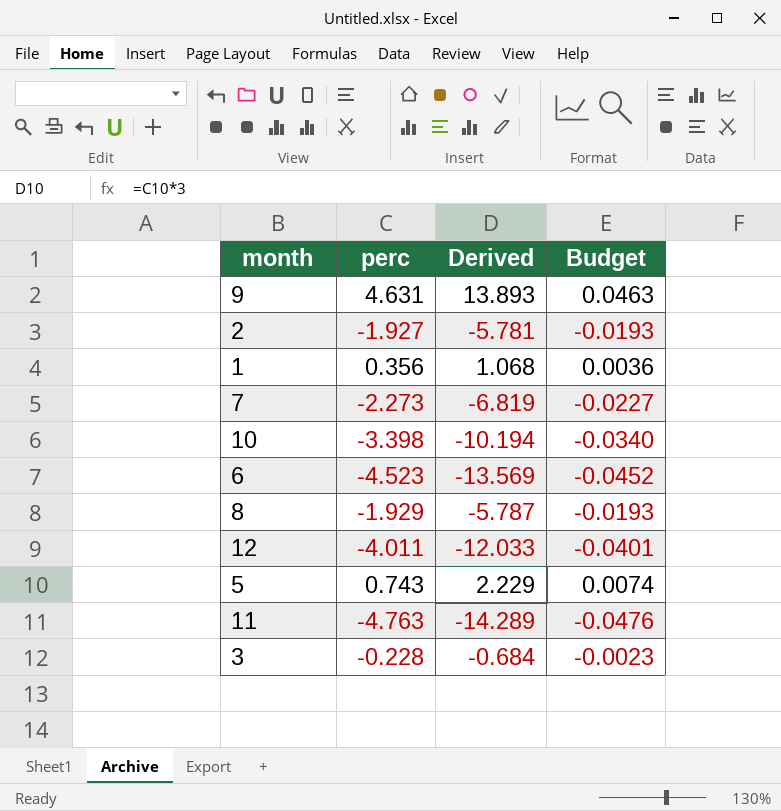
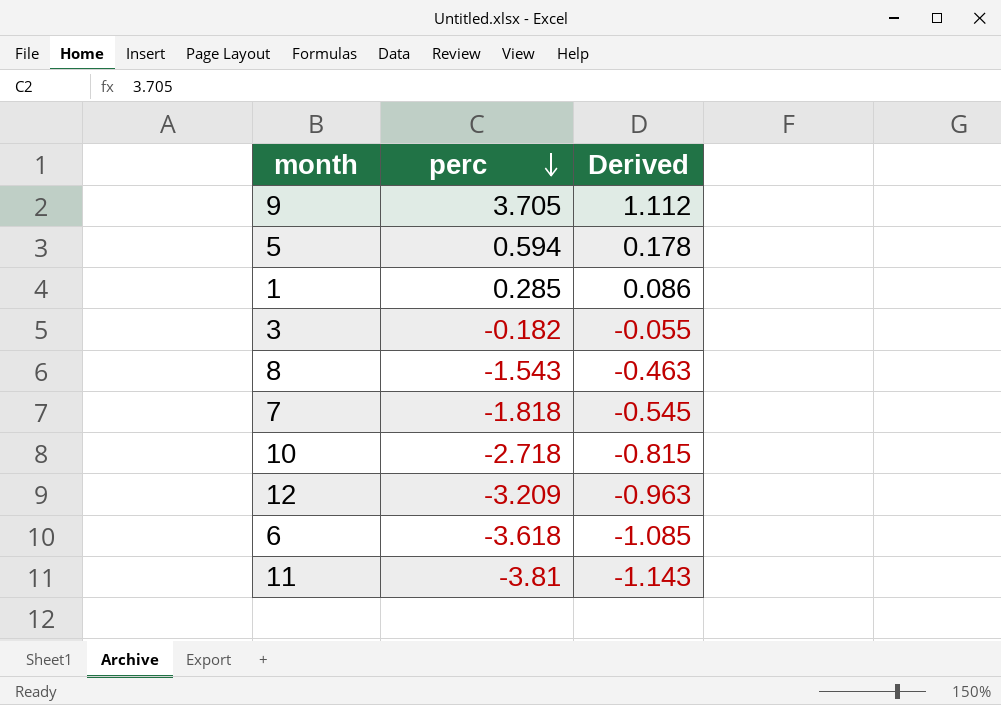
row order: none -> perc descending
column Budget | formula: [perc] * 0.01 -> none
column Derived | formula: [perc] * 3 -> [perc] * 0.3
row 2: -1.927 | -5.781 | -0.0193 -> none
9 | perc: 4.631 -> 3.705
5 | perc: 0.743 -> 0.594
1 | perc: 0.356 -> 0.285
3 | perc: -0.228 -> -0.182
8 | perc: -1.929 -> -1.543
7 | perc: -2.273 -> -1.818
10 | perc: -3.398 -> -2.718
12 | perc: -4.011 -> -3.209
6 | perc: -4.523 -> -3.618
11 | perc: -4.763 -> -3.81

